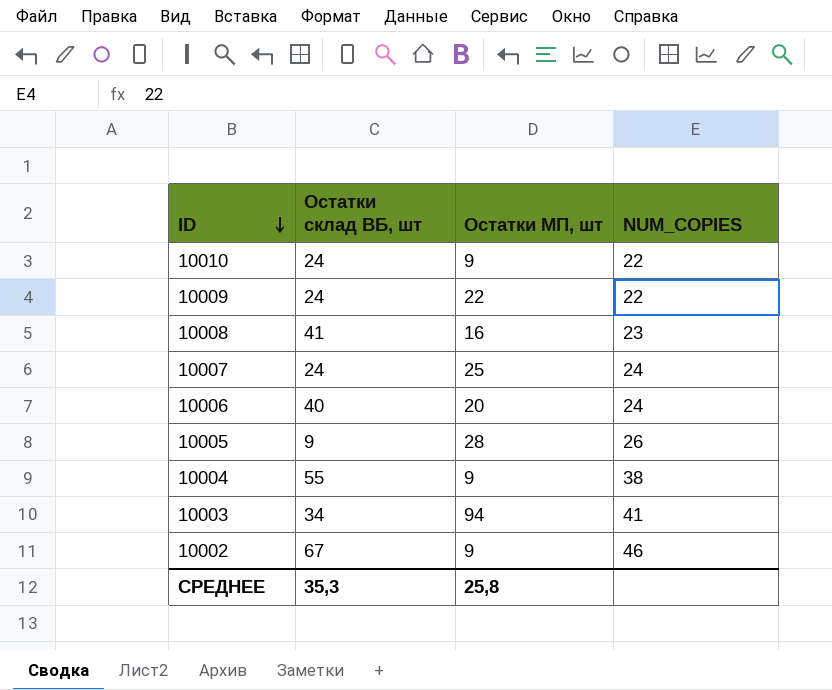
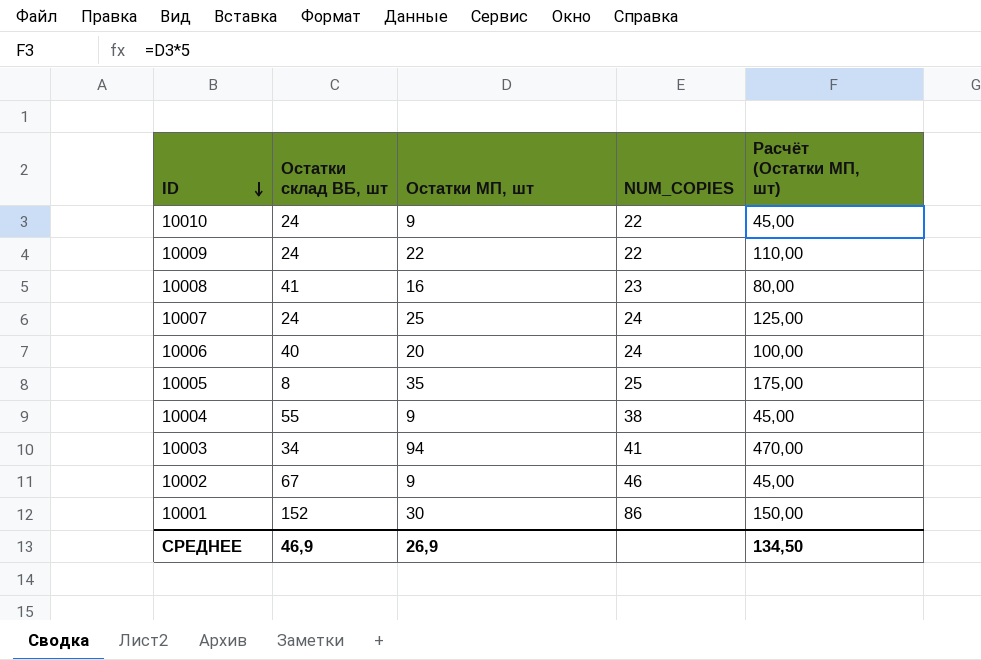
column Расчёт (Остатки МП, шт) | formula: none -> [Остатки МП, шт] * 5
10005 | Остатки склад ВБ, шт: 9 -> 8
10005 | Остатки МП, шт: 28 -> 35
10005 | NUM_COPIES: 26 -> 25
row 10001: none -> 152 | 30 | 86 | 150,00
СРЕДНЕЕ | Остатки склад ВБ, шт: 35,3 -> 46,9
СРЕДНЕЕ | Остатки МП, шт: 25,8 -> 26,9

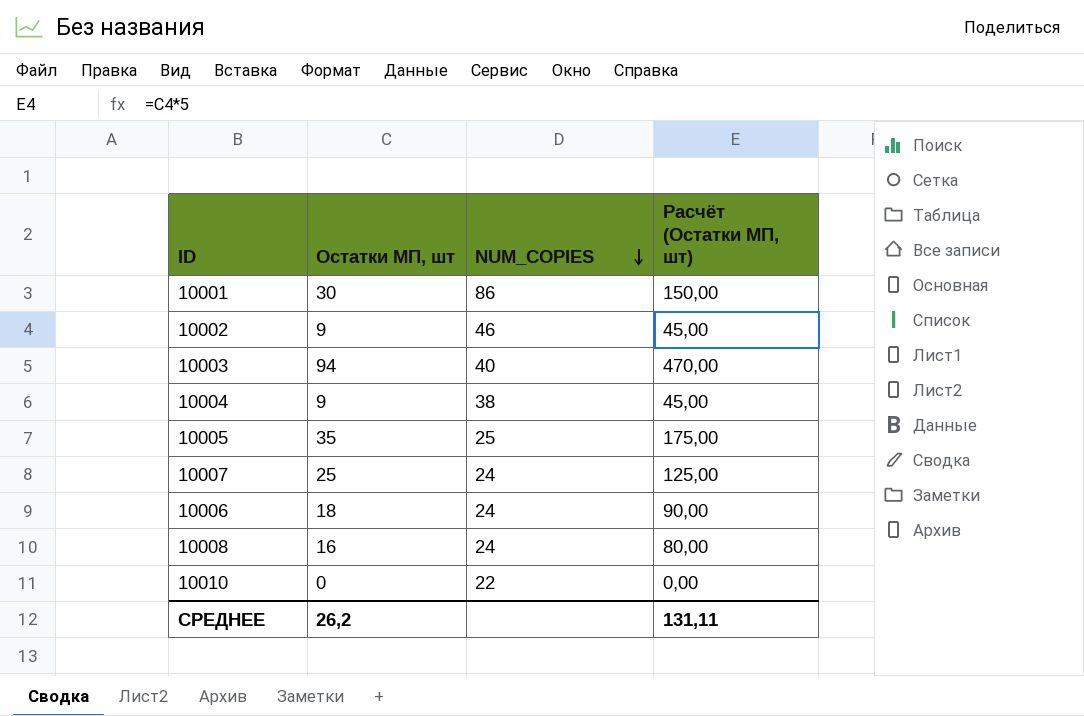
row order: ID descending -> NUM_COPIES descending
column Остатки склад ВБ, шт | position: 2 -> none
row 10009: 24 | 22 | 22 | 110,00 -> none
10003 | NUM_COPIES: 41 -> 40
10006 | Остатки МП, шт: 20 -> 18
10006 | Расчёт (Остатки МП, шт): 100,00 -> 90,00
10008 | NUM_COPIES: 23 -> 24
10010 | Остатки МП, шт: 9 -> 0
10010 | Расчёт (Остатки МП, шт): 45,00 -> 0,00
СРЕДНЕЕ | Остатки МП, шт: 26,9 -> 26,2
СРЕДНЕЕ | Расчёт (Остатки МП, шт): 134,50 -> 131,11

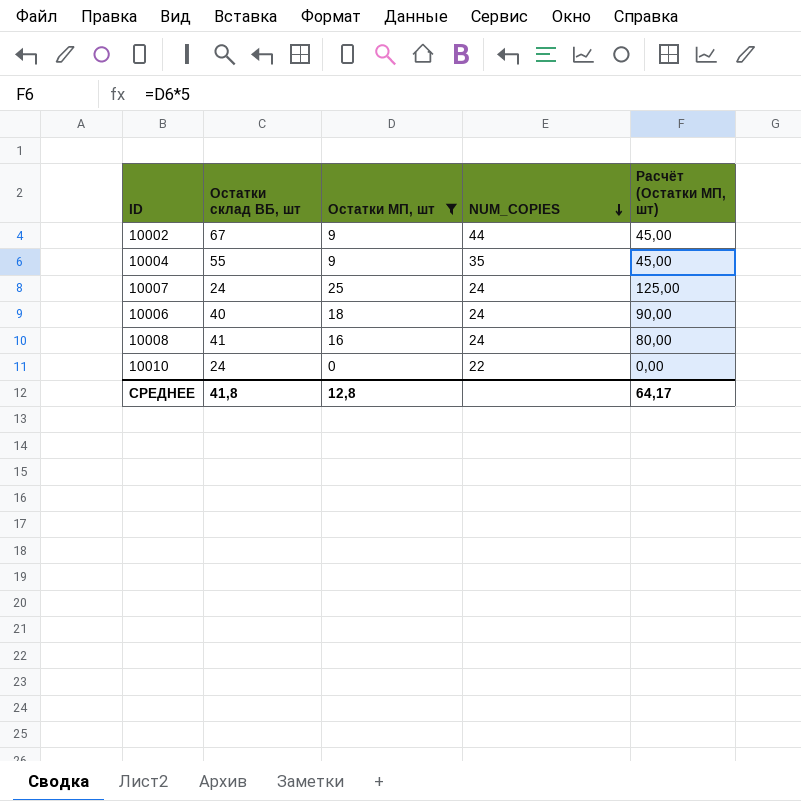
filter: none -> Остатки МП, шт <= 25
column Остатки склад ВБ, шт | position: none -> 2
10002 | NUM_COPIES: 46 -> 44
10004 | NUM_COPIES: 38 -> 35
СРЕДНЕЕ | Остатки МП, шт: 26,2 -> 12,8
СРЕДНЕЕ | Расчёт (Остатки МП, шт): 131,11 -> 64,17

